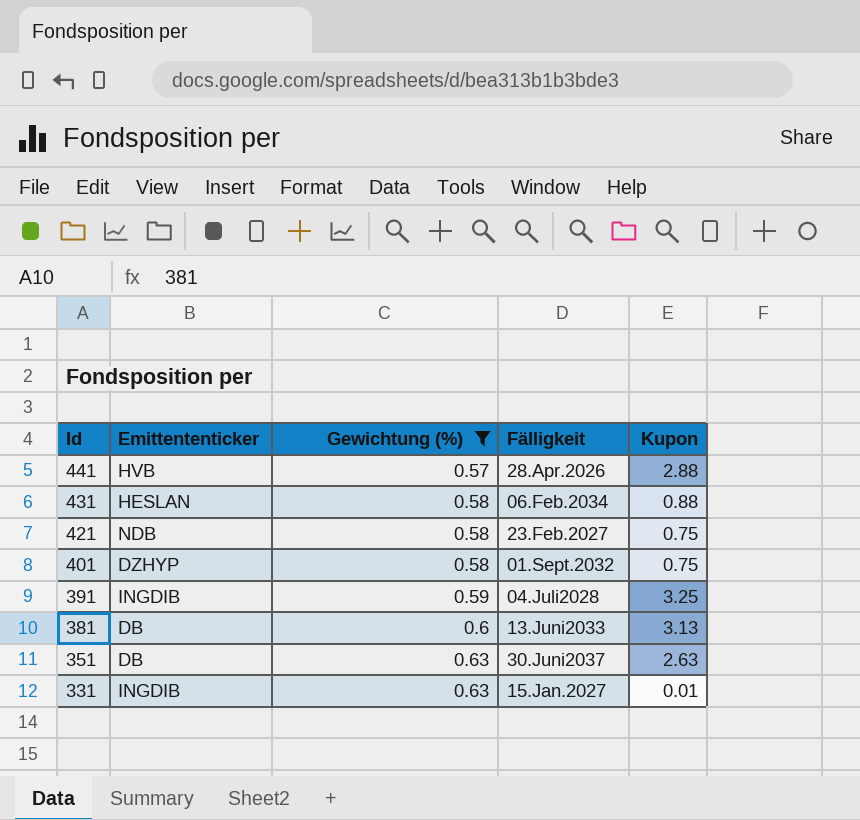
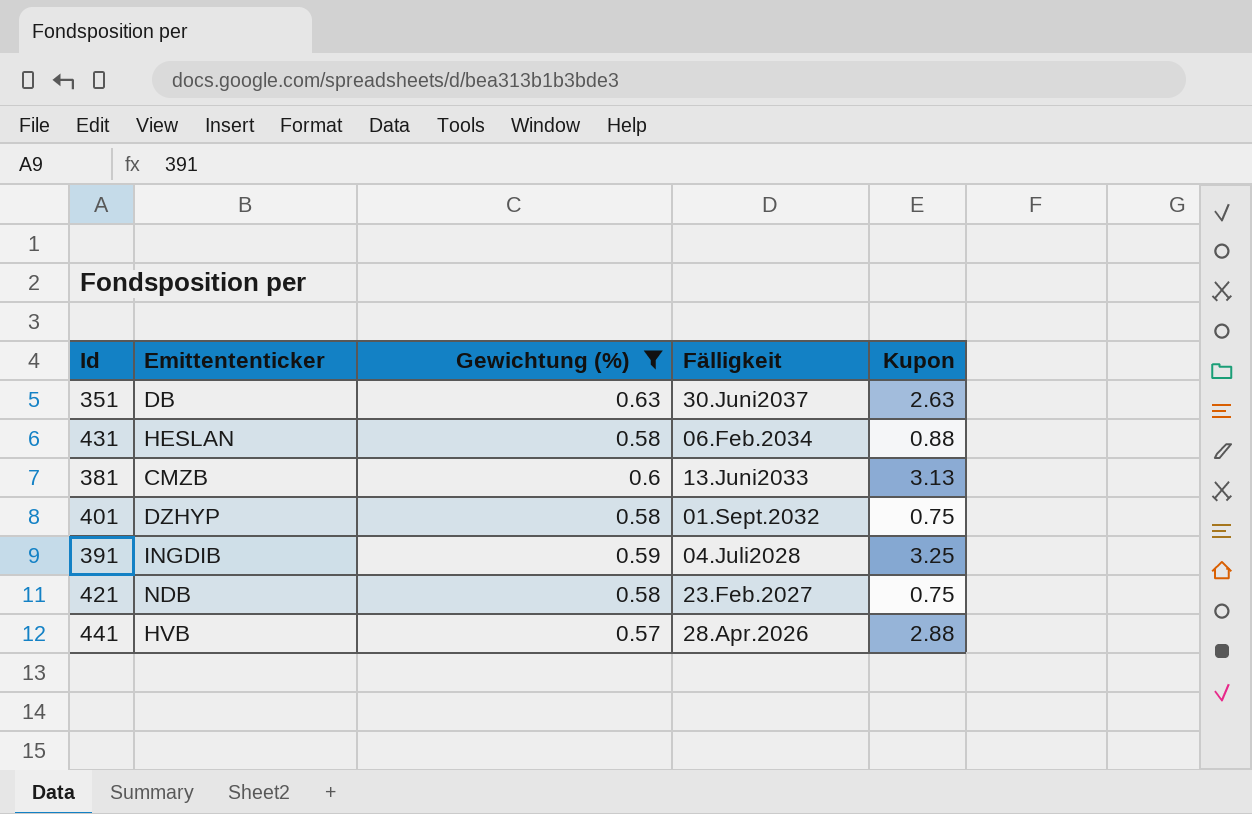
row order: Id descending -> Fälligkeit descending
row 331: INGDIB | 0.63 | 15.Jan.2027 | 0.01 -> none
381 | Emittententicker: DB -> CMZB

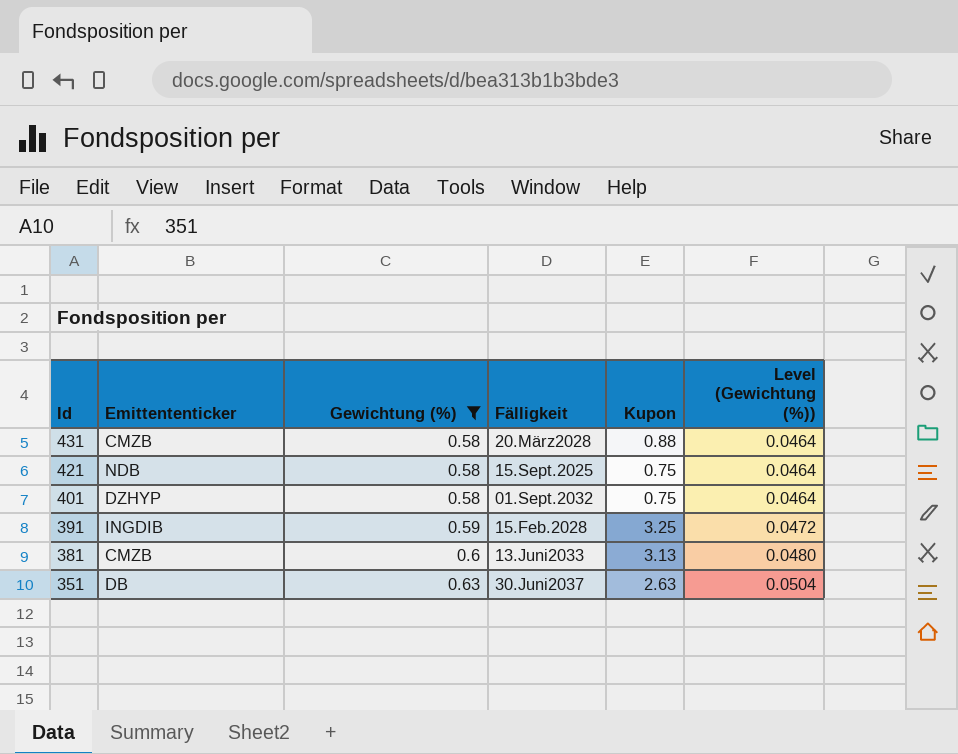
row order: Fälligkeit descending -> Id descending
column Level (Gewichtung (%)) | formula: none -> [Gewichtung (%)] * 0.08
row 441: HVB | 0.57 | 28.Apr.2026 | 2.88 -> none
431 | Emittententicker: HESLAN -> CMZB
431 | Fälligkeit: 06.Feb.2034 -> 20.März2028
421 | Fälligkeit: 23.Feb.2027 -> 15.Sept.2025
391 | Fälligkeit: 04.Juli2028 -> 15.Feb.2028

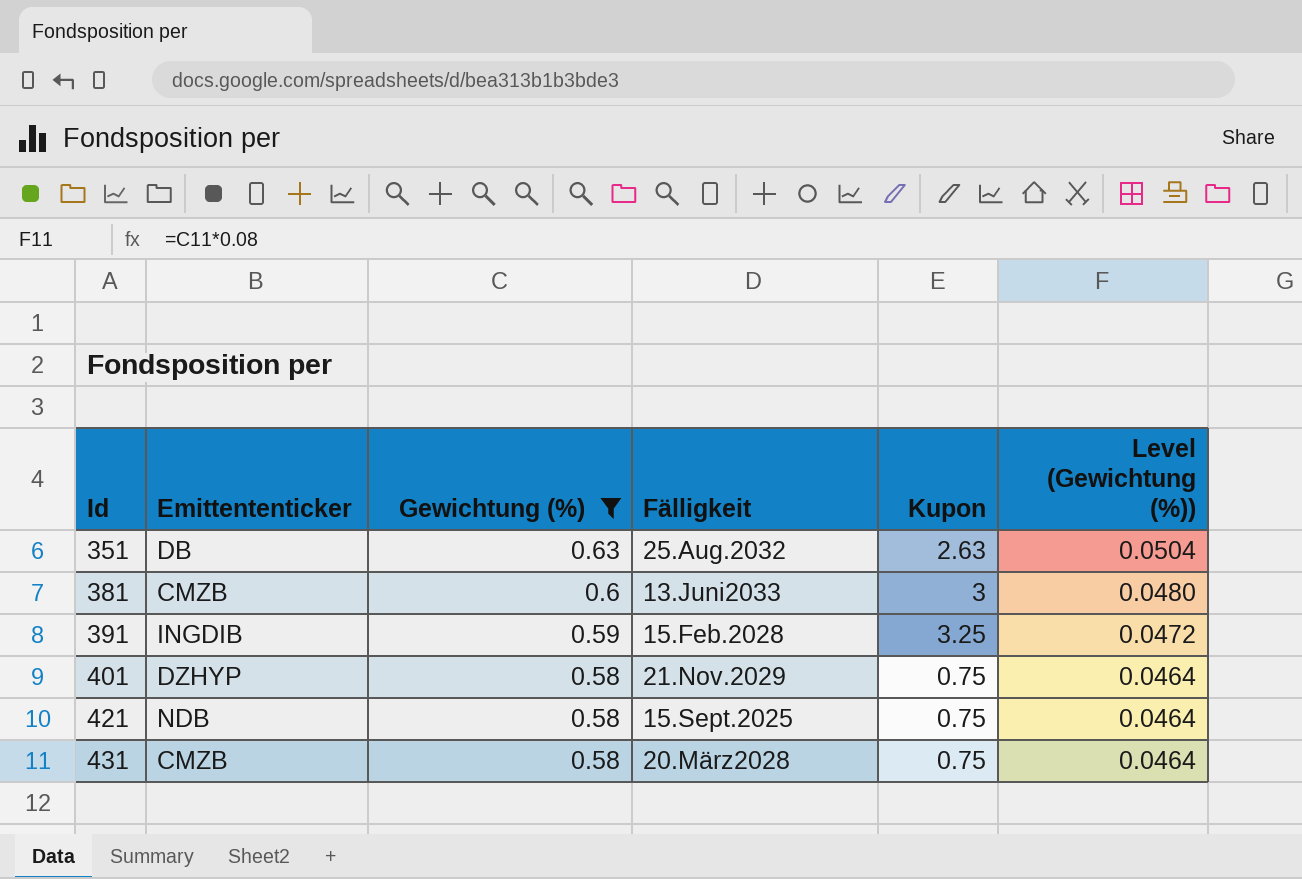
row order: Id descending -> Id ascending
351 | Fälligkeit: 30.Juni2037 -> 25.Aug.2032
381 | Kupon: 3.13 -> 3
401 | Fälligkeit: 01.Sept.2032 -> 21.Nov.2029
431 | Kupon: 0.88 -> 0.75

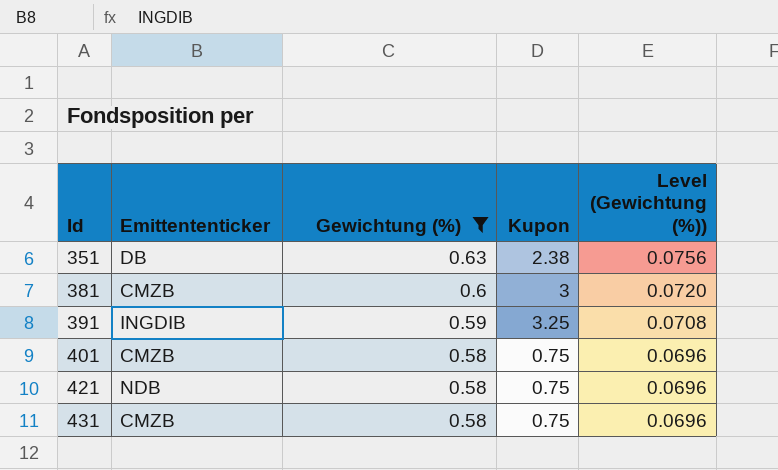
column Fälligkeit | position: 4 -> none
column Level (Gewichtung (%)) | formula: [Gewichtung (%)] * 0.08 -> [Gewichtung (%)] * 0.12
351 | Kupon: 2.63 -> 2.38
401 | Emittententicker: DZHYP -> CMZB

